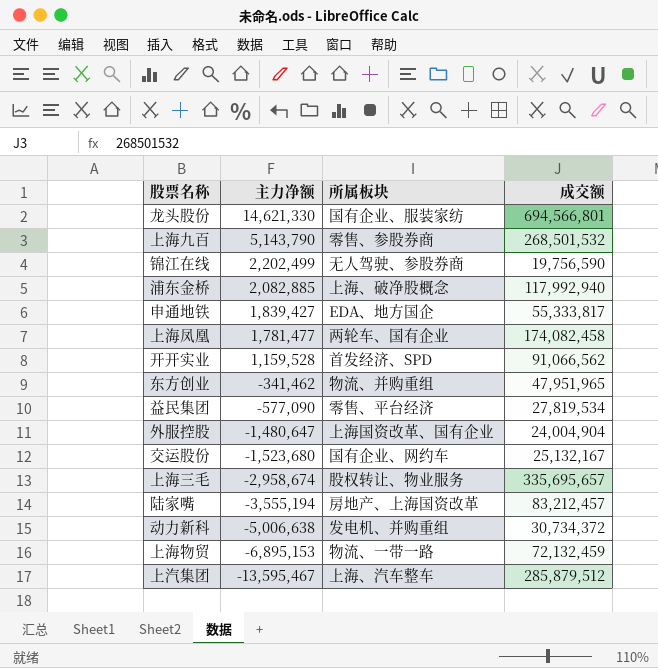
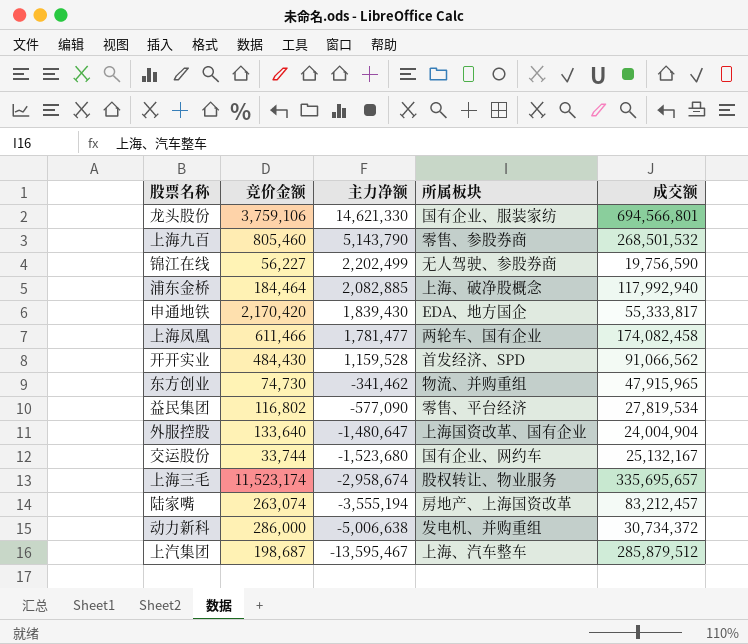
column 竞价金额 | position: none -> 2
row 上海物贸: -6,895,153 | 物流、一带一路 | 72,132,459 -> none
申通地铁 | 主力净额: 1,839,427 -> 1,839,430
东方创业 | 成交额: 47,951,965 -> 47,915,965

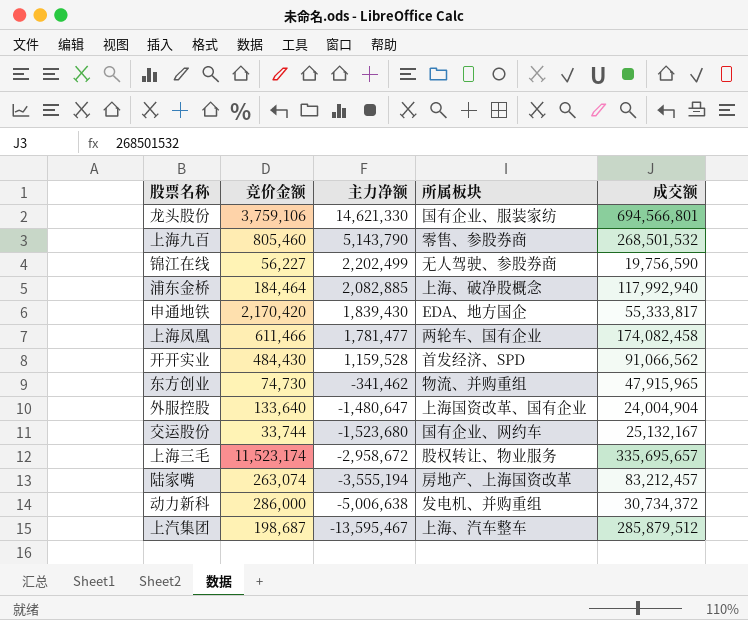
row 益民集团: 116,802 | -577,090 | 零售、平台经济 | 27,819,534 -> none
上海三毛 | 主力净额: -2,958,674 -> -2,958,672

